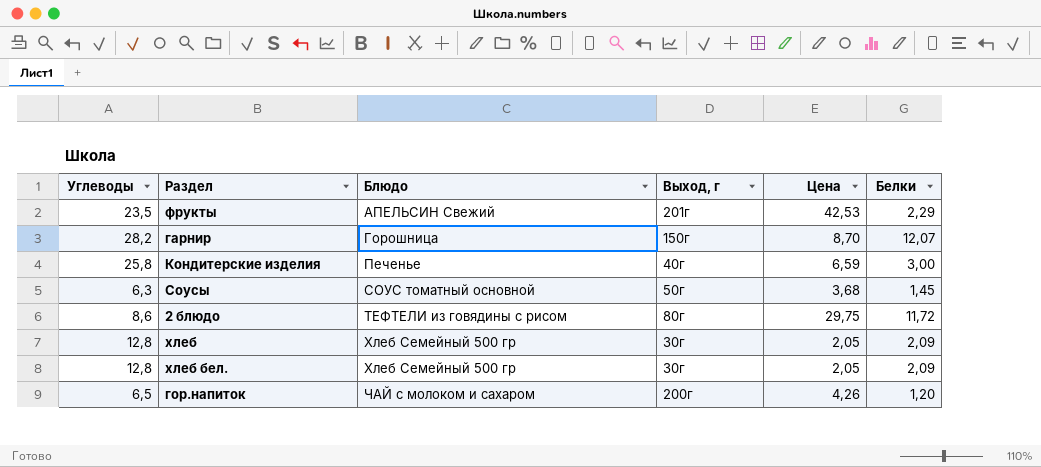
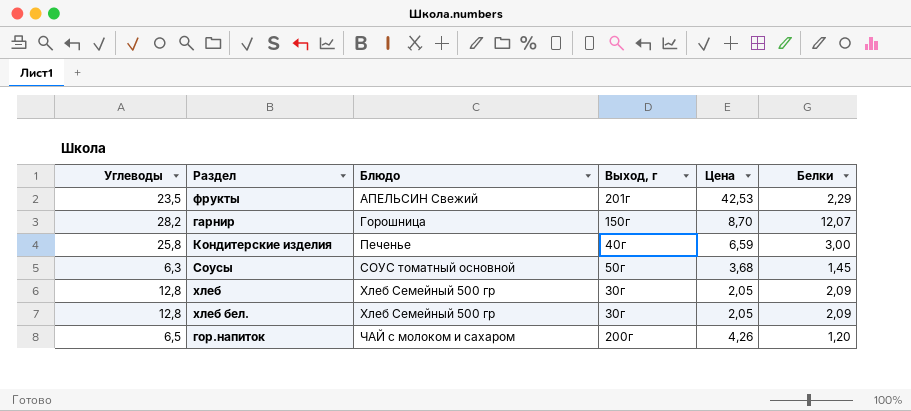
row 2 блюдо: 8,6 | ТЕФТЕЛИ из говядины с рисом | 80г | 29,75 | 11,72 -> none

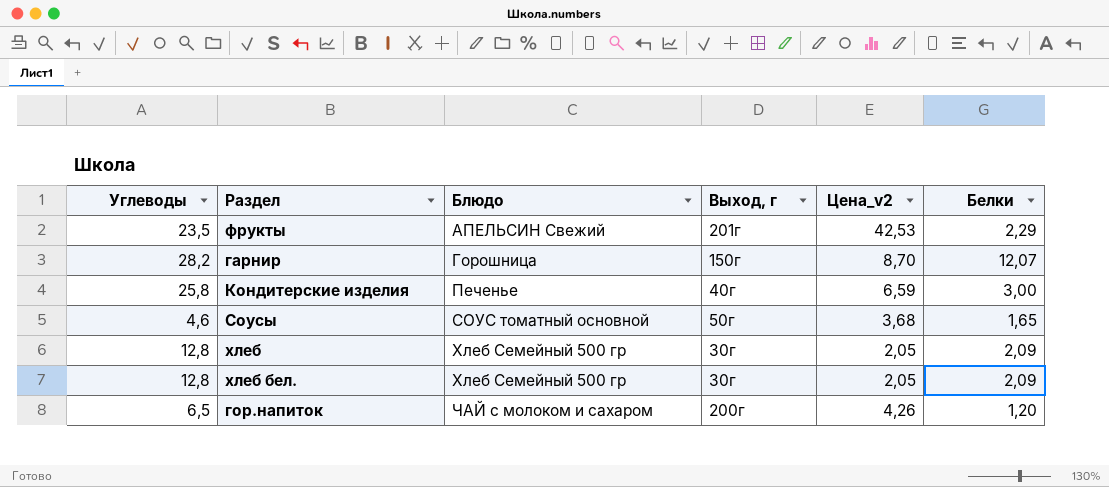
column name: Цена -> Цена_v2
Соусы | Углеводы: 6,3 -> 4,6
Соусы | Белки: 1,45 -> 1,65

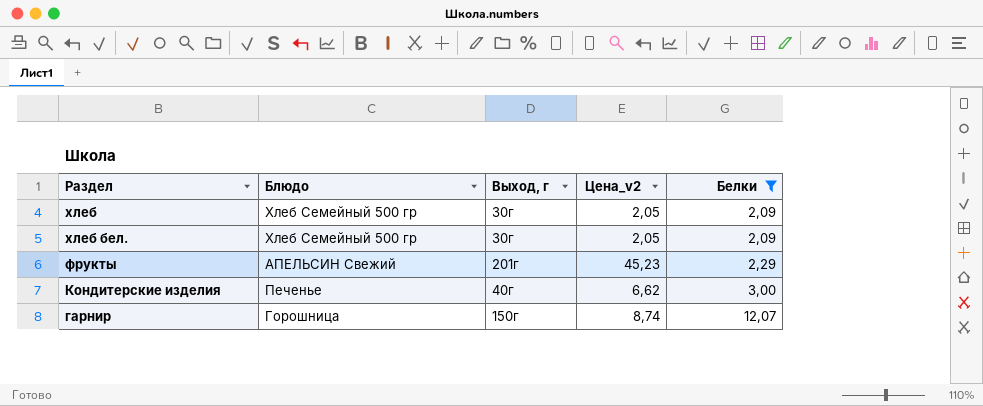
filter: none -> Белки >= 2,09
row order: Блюдо ascending -> Белки ascending
column Углеводы | position: 1 -> none
фрукты | Цена_v2: 42,53 -> 45,23
Кондитерские изделия | Цена_v2: 6,59 -> 6,62
гарнир | Цена_v2: 8,70 -> 8,74

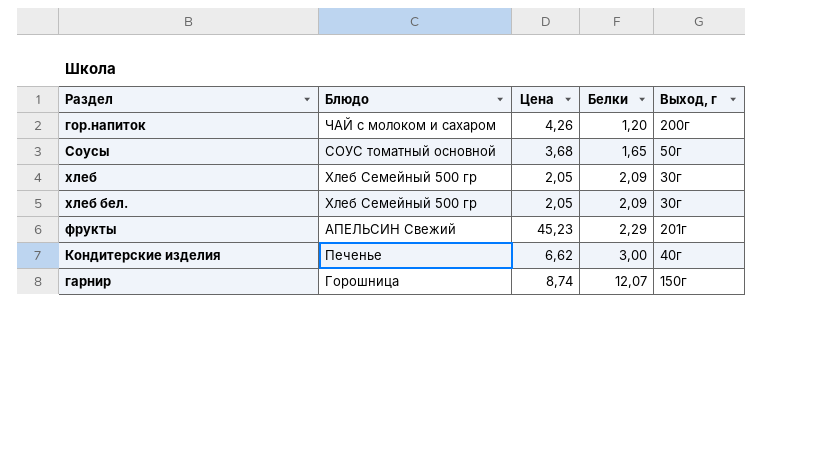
filter: Белки >= 2,09 -> none
column name: Цена_v2 -> Цена
column Выход, г | position: 3 -> 5

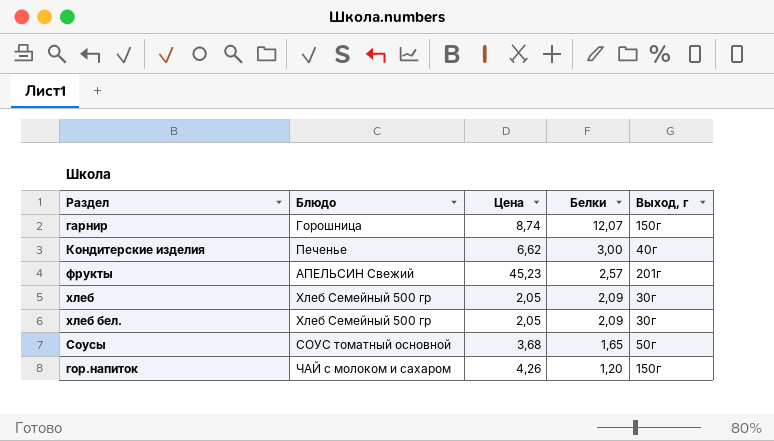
row order: Белки ascending -> Белки descending
фрукты | Белки: 2,29 -> 2,57
гор.напиток | Выход, г: 200г -> 150г

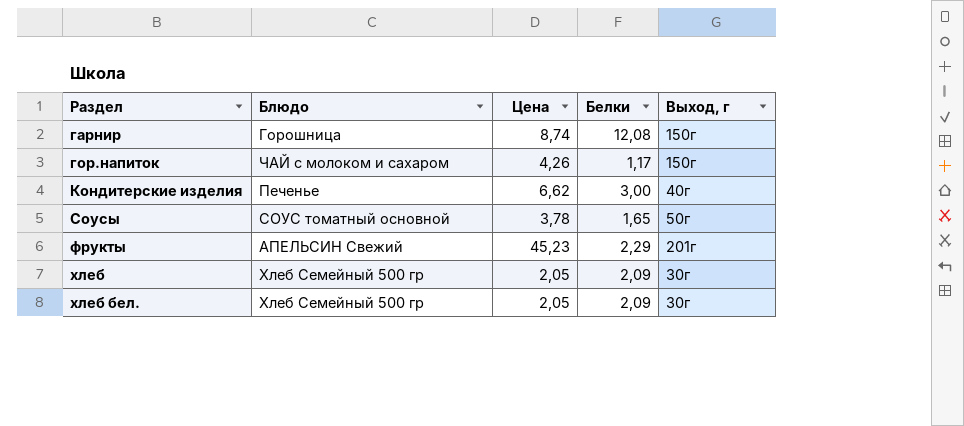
row order: Белки descending -> Раздел ascending
гарнир | Белки: 12,07 -> 12,08
гор.напиток | Белки: 1,20 -> 1,17
Соусы | Цена: 3,68 -> 3,78
фрукты | Белки: 2,57 -> 2,29

